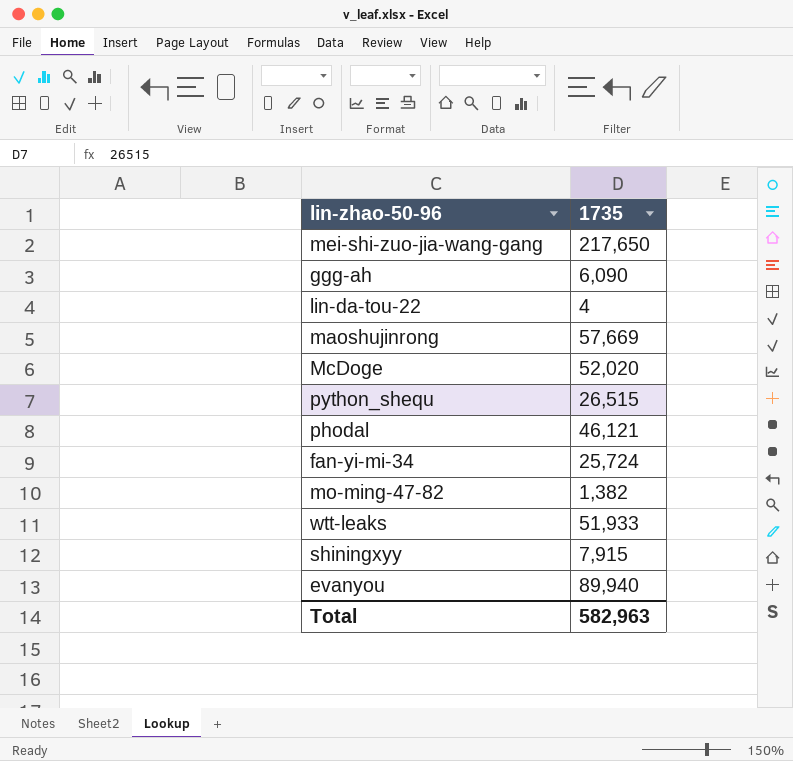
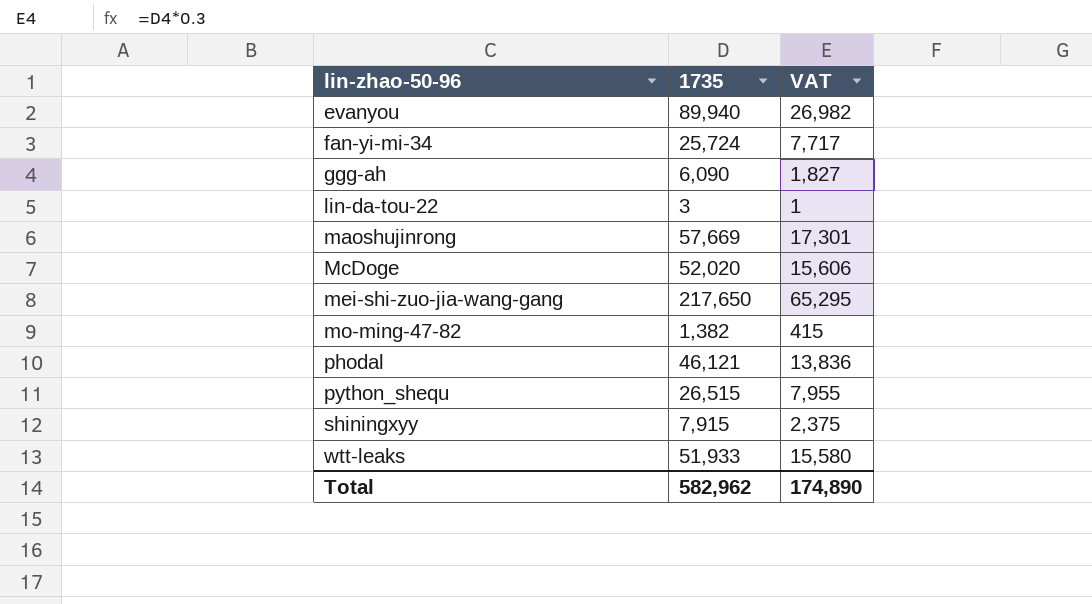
row order: none -> lin-zhao-50-96 ascending
column VAT | formula: none -> [1735] * 0.3
lin-da-tou-22 | 1735: 4 -> 3
Total | 1735: 582,963 -> 582,962

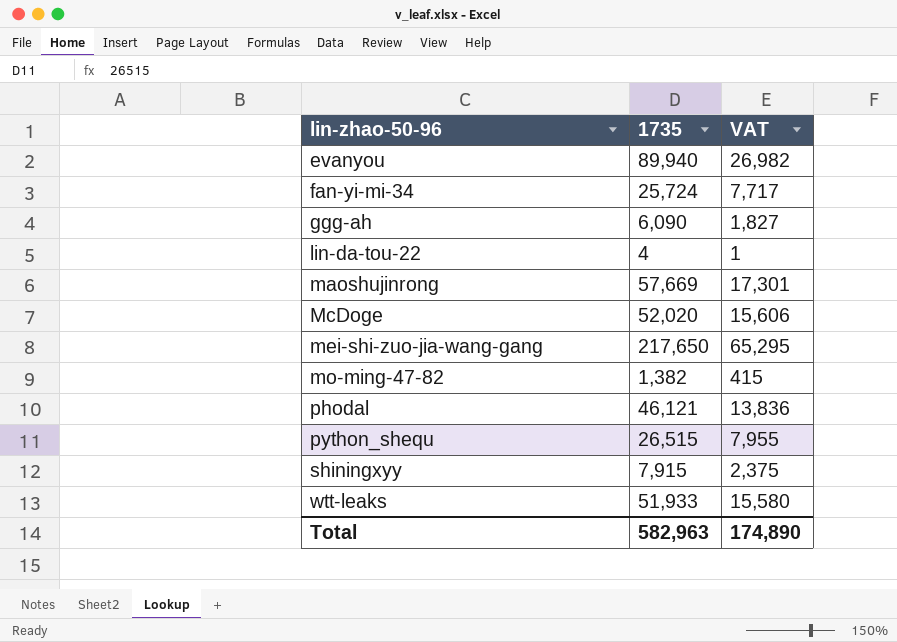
lin-da-tou-22 | 1735: 3 -> 4
Total | 1735: 582,962 -> 582,963

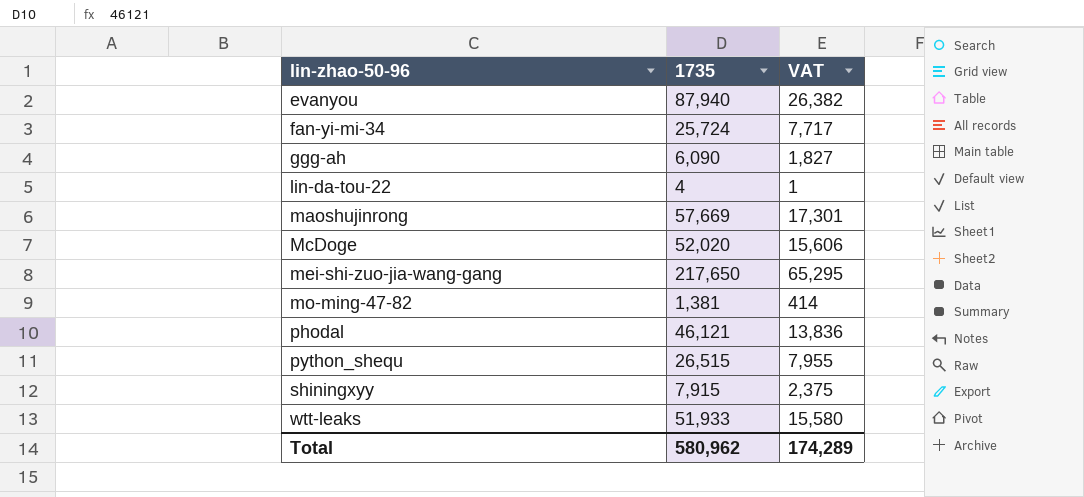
evanyou | 1735: 89,940 -> 87,940
evanyou | VAT: 26,982 -> 26,382
mo-ming-47-82 | 1735: 1,382 -> 1,381
mo-ming-47-82 | VAT: 415 -> 414
Total | 1735: 582,963 -> 580,962
Total | VAT: 174,890 -> 174,289

